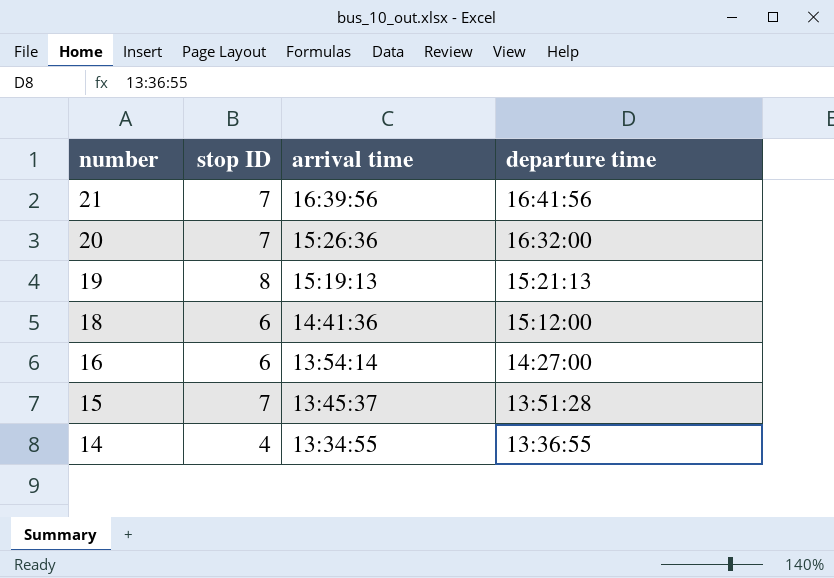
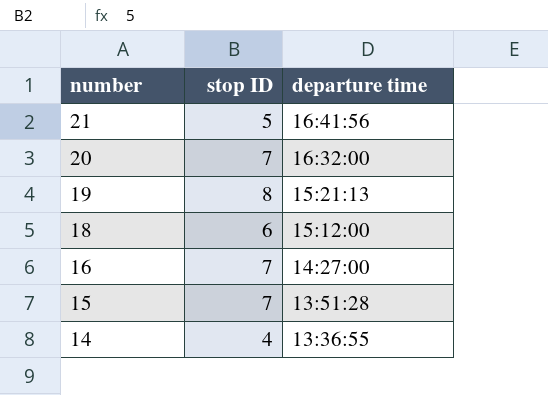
column arrival time | position: 3 -> none
21 | stop ID: 7 -> 5
16 | stop ID: 6 -> 7

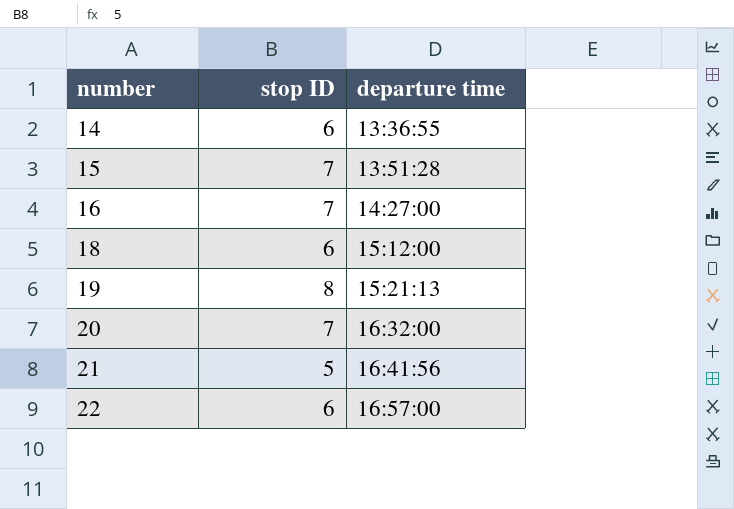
row order: number descending -> number ascending
14 | stop ID: 4 -> 6
row 22: none -> 6 | 16:57:00

